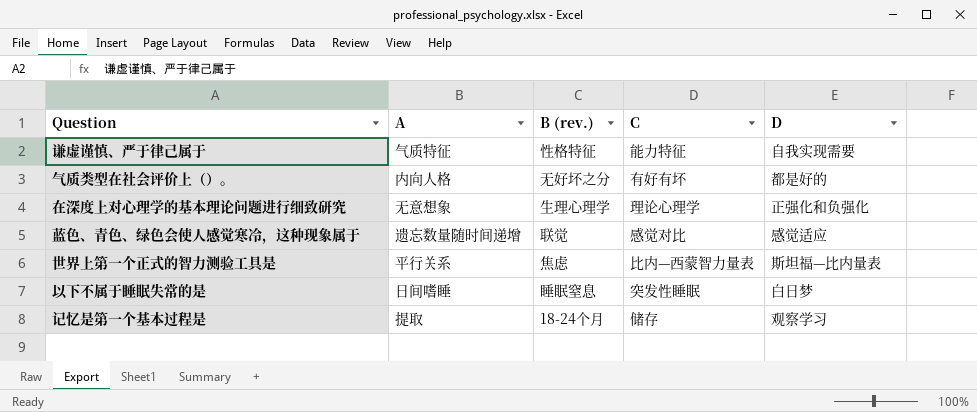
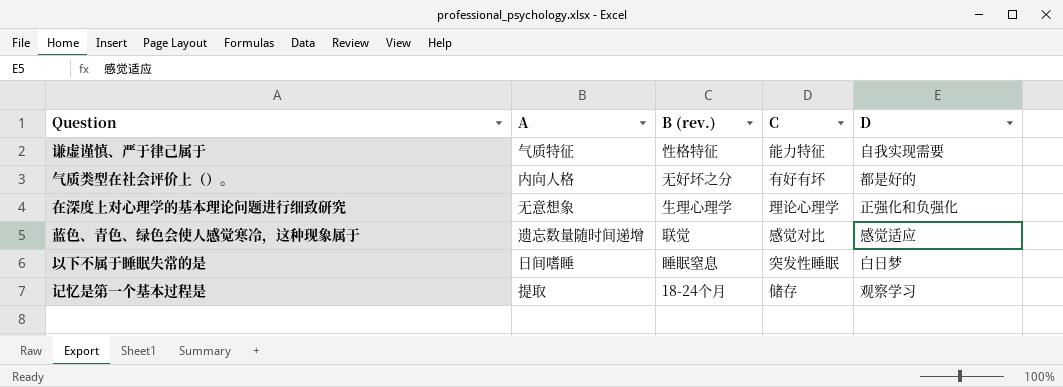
row 世界上第一个正式的智力测验工具是: 平行关系 | 焦虑 | 比内—西蒙智力量表 | 斯坦福—比内量表 -> none

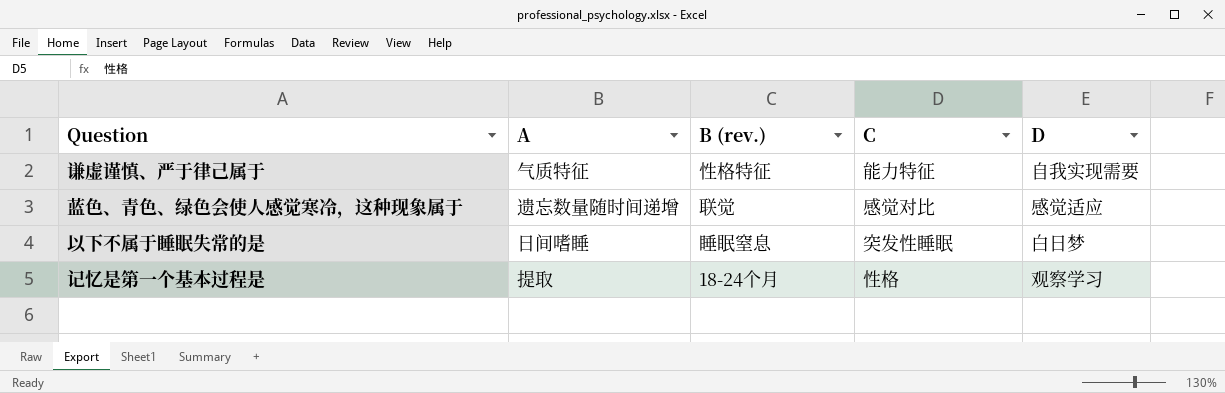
row 气质类型在社会评价上（）。: 内向人格 | 无好坏之分 | 有好有坏 | 都是好的 -> none
row 在深度上对心理学的基本理论问题进行细致研究: 无意想象 | 生理心理学 | 理论心理学 | 正强化和负强化 -> none
记忆是第一个基本过程是 | C: 储存 -> 性格

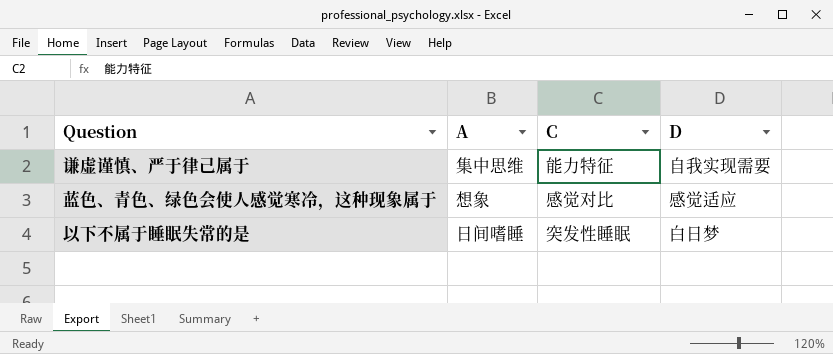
column B (rev.) | position: 3 -> none
row 记忆是第一个基本过程是: 提取 | 18-24个月 | 性格 | 观察学习 -> none
谦虚谨慎、严于律己属于 | A: 气质特征 -> 集中思维
蓝色、青色、绿色会使人感觉寒冷，这种现象属于 | A: 遗忘数量随时间递增 -> 想象

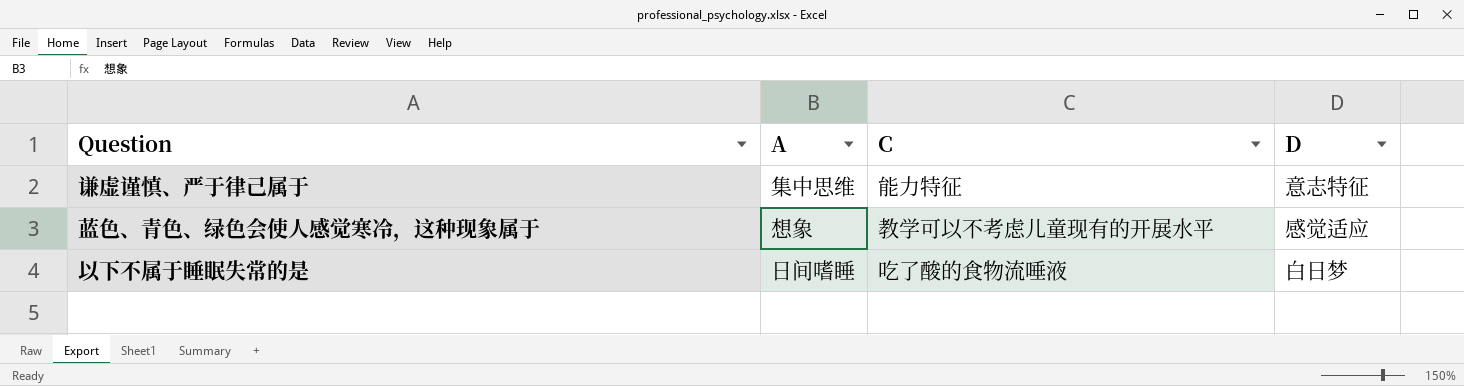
谦虚谨慎、严于律己属于 | D: 自我实现需要 -> 意志特征
蓝色、青色、绿色会使人感觉寒冷，这种现象属于 | C: 感觉对比 -> 教学可以不考虑儿童现有的开展水平
以下不属于睡眠失常的是 | C: 突发性睡眠 -> 吃了酸的食物流唾液

